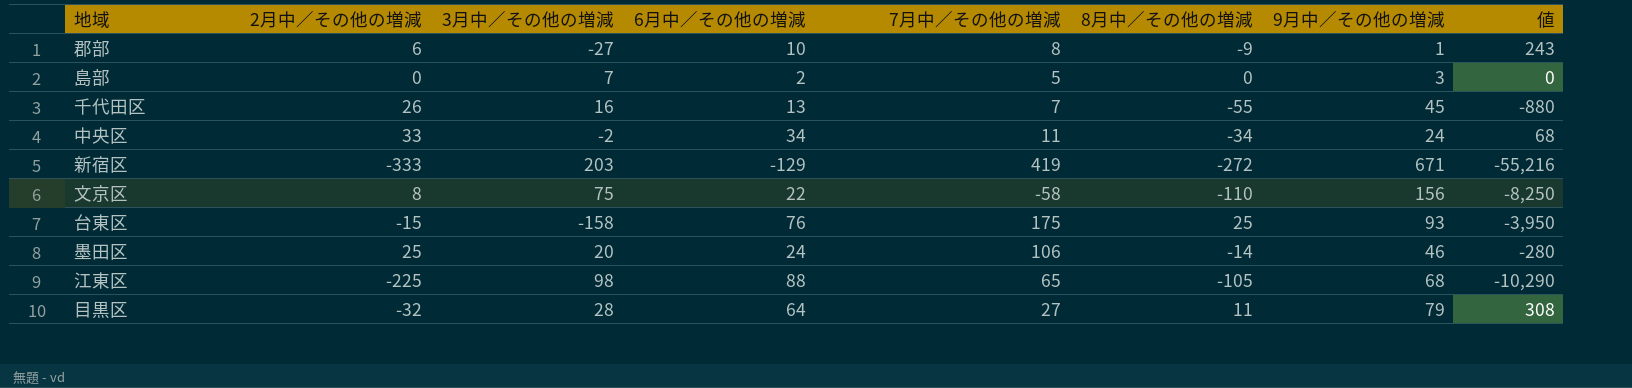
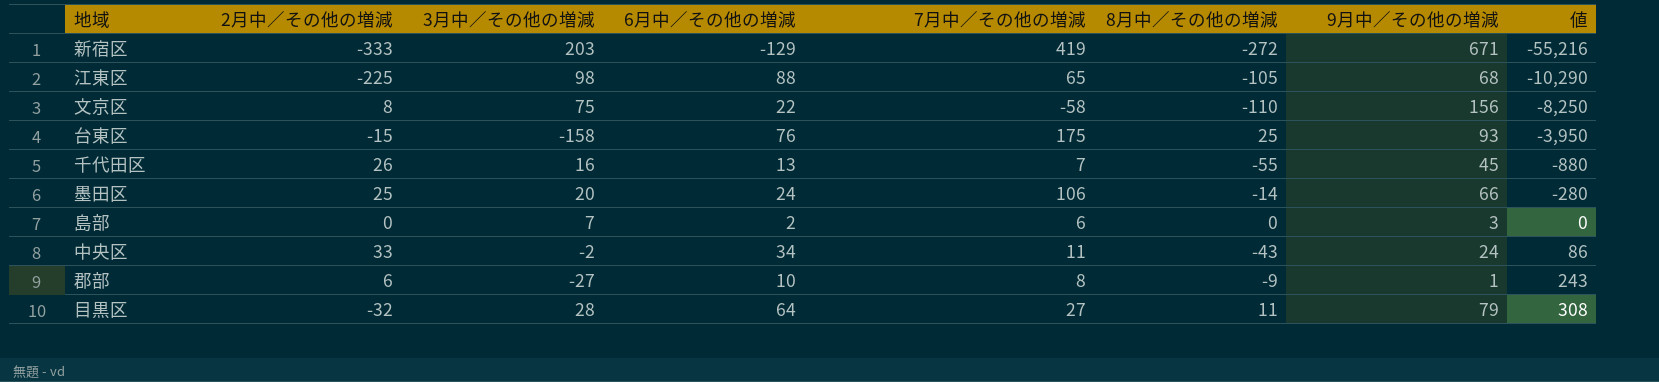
row order: none -> 値 ascending
墨田区 | 9月中／その他の増減: 46 -> 66
島部 | 7月中／その他の増減: 5 -> 6
中央区 | 8月中／その他の増減: -34 -> -43
中央区 | 値: 68 -> 86

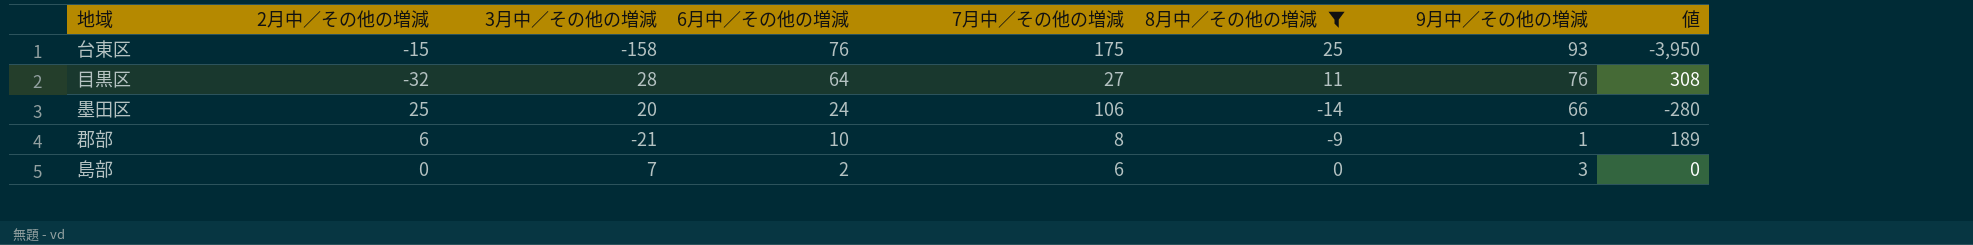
filter: none -> 8月中／その他の増減 >= -14
row order: 値 ascending -> 6月中／その他の増減 descending
目黒区 | 9月中／その他の増減: 79 -> 76
郡部 | 3月中／その他の増減: -27 -> -21
郡部 | 値: 243 -> 189

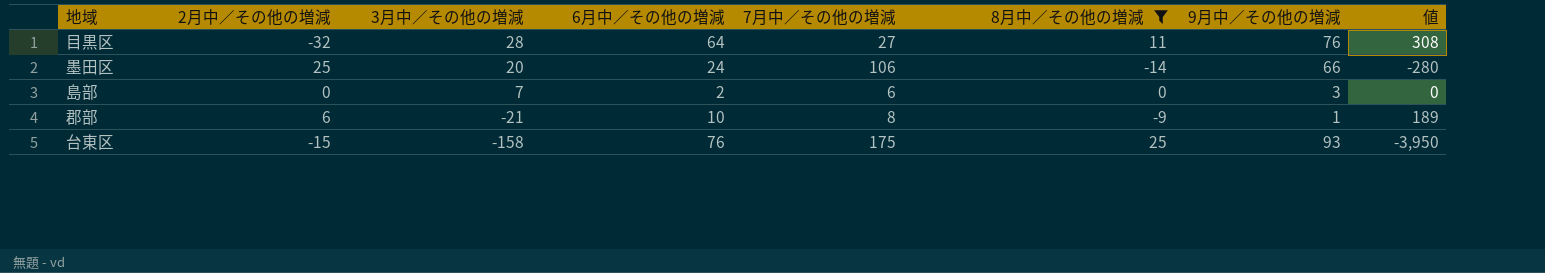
row order: 6月中／その他の増減 descending -> 3月中／その他の増減 descending

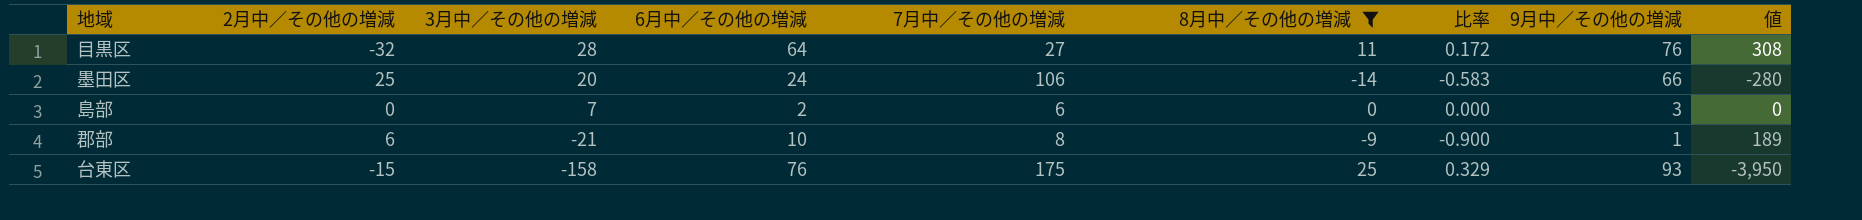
column 比率 | formula: none -> [8月中／その他の増減] / [6月中／その他の増減]

